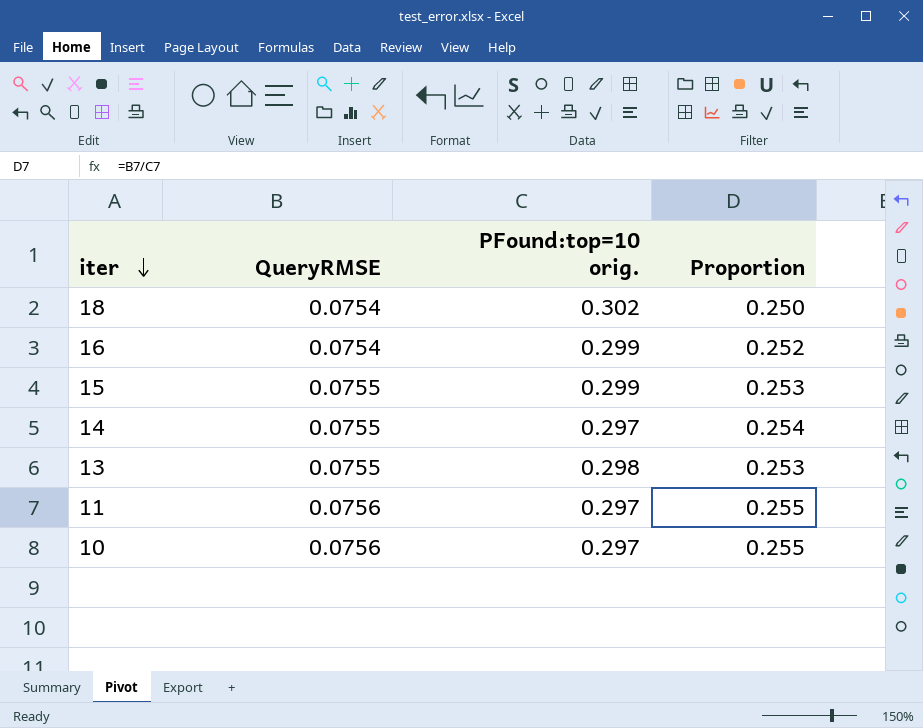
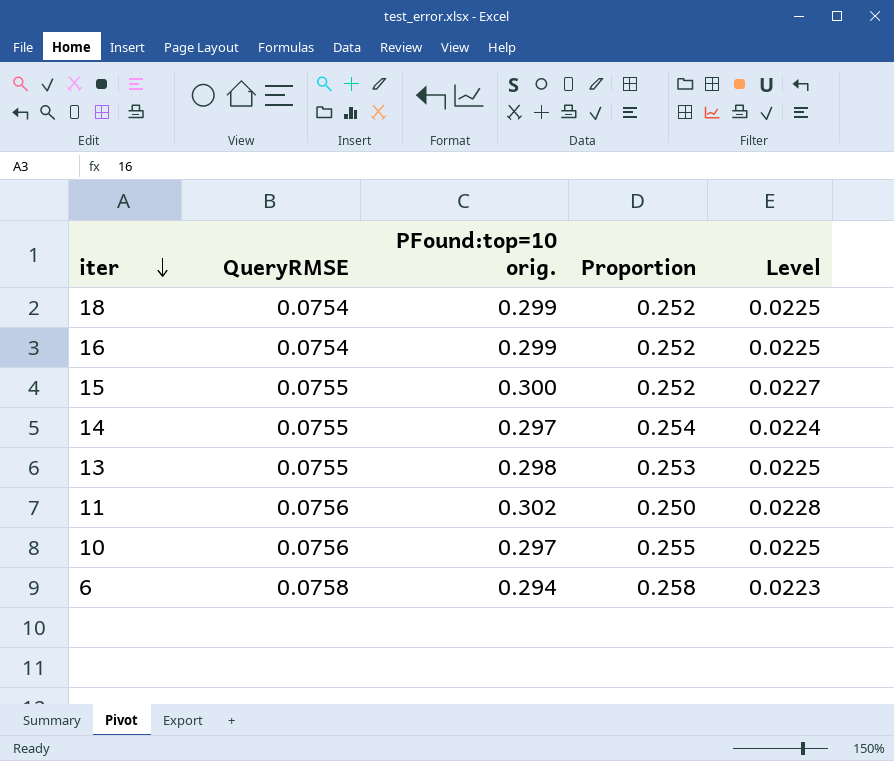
column Level | formula: none -> [QueryRMSE] * [PFound:top=10 orig.]
18 | PFound:top=10 orig.: 0.302 -> 0.299
18 | Proportion: 0.250 -> 0.252
15 | PFound:top=10 orig.: 0.299 -> 0.300
15 | Proportion: 0.253 -> 0.252
11 | PFound:top=10 orig.: 0.297 -> 0.302
11 | Proportion: 0.255 -> 0.250
row 6: none -> 0.0758 | 0.294 | 0.258 | 0.0223

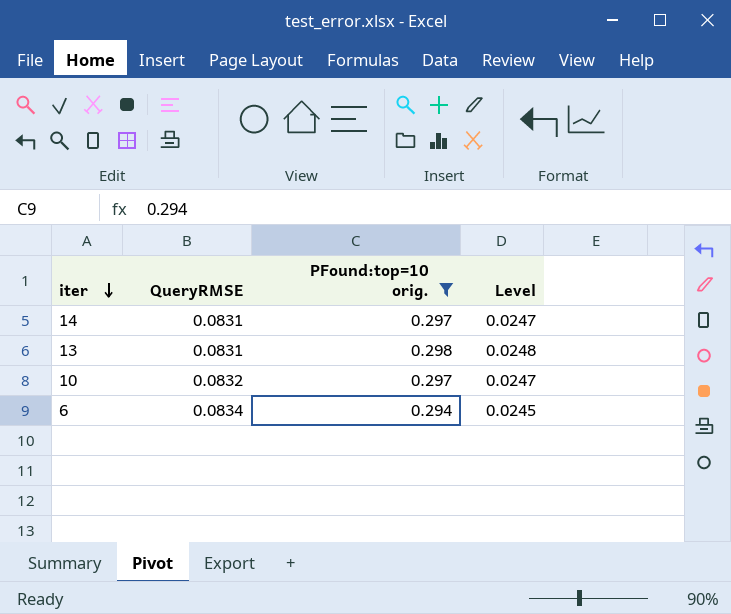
filter: none -> PFound:top=10 orig. <= 0.298
column Proportion | formula: [QueryRMSE] / [PFound:top=10 orig.] -> none
14 | QueryRMSE: 0.0755 -> 0.0831
14 | Level: 0.0224 -> 0.0247
13 | QueryRMSE: 0.0755 -> 0.0831
13 | Level: 0.0225 -> 0.0248
10 | QueryRMSE: 0.0756 -> 0.0832
10 | Level: 0.0225 -> 0.0247
6 | QueryRMSE: 0.0758 -> 0.0834
6 | Level: 0.0223 -> 0.0245

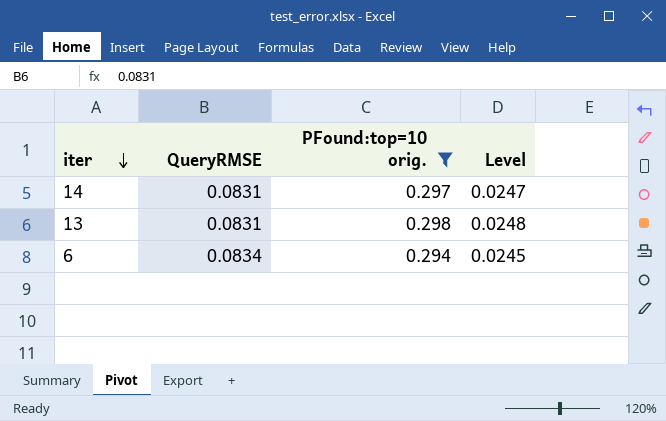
row 10: 0.0832 | 0.297 | 0.0247 -> none

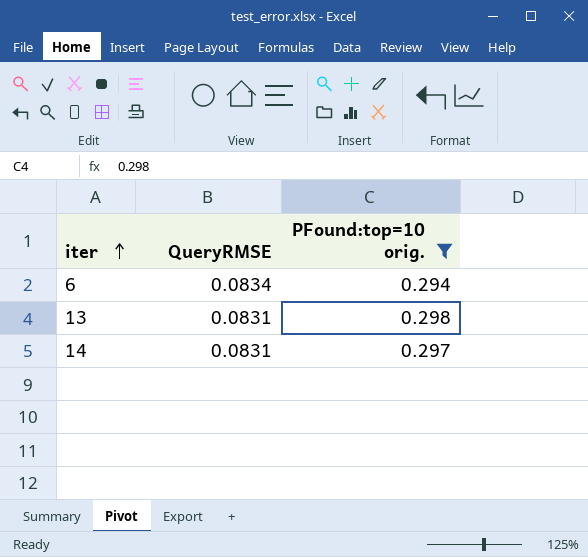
row order: iter descending -> iter ascending
column Level | formula: [QueryRMSE] * [PFound:top=10 orig.] -> none

